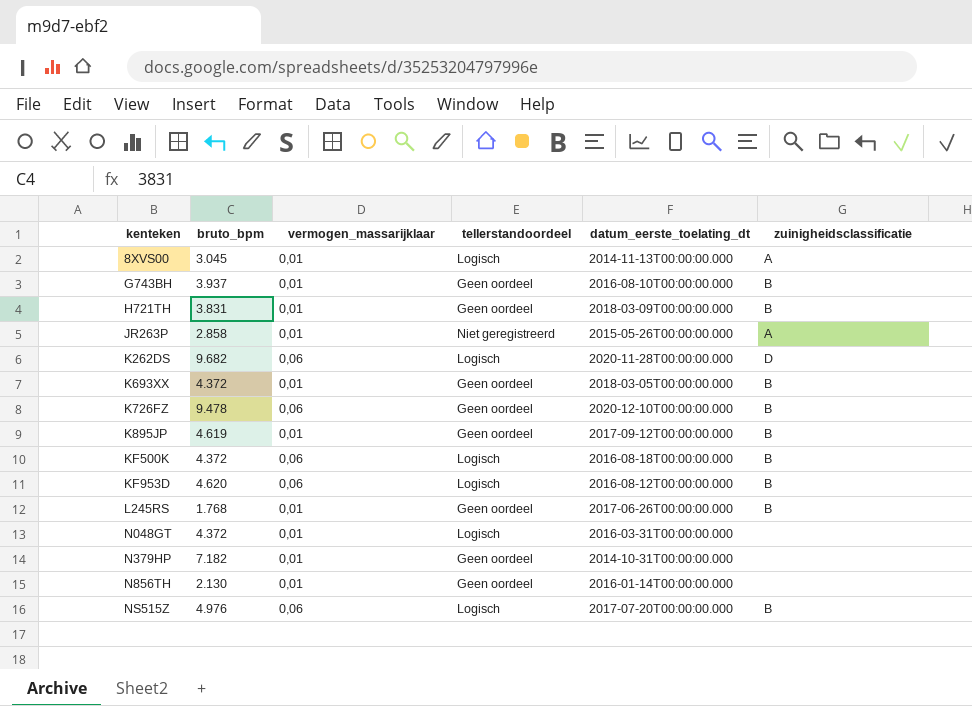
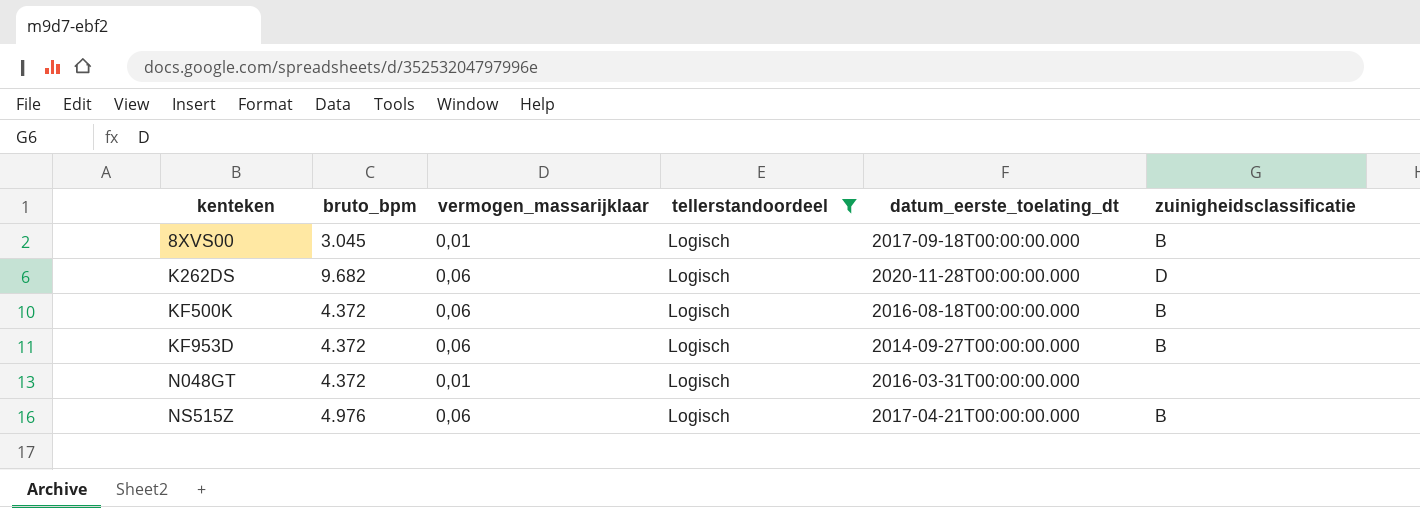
filter: none -> tellerstandoordeel = Logisch
8XVS00 | datum_eerste_toelating_dt: 2014-11-13T00:00:00.000 -> 2017-09-18T00:00:00.000
8XVS00 | zuinigheidsclassificatie: A -> B
KF953D | bruto_bpm: 4.620 -> 4.372
KF953D | datum_eerste_toelating_dt: 2016-08-12T00:00:00.000 -> 2014-09-27T00:00:00.000
NS515Z | datum_eerste_toelating_dt: 2017-07-20T00:00:00.000 -> 2017-04-21T00:00:00.000

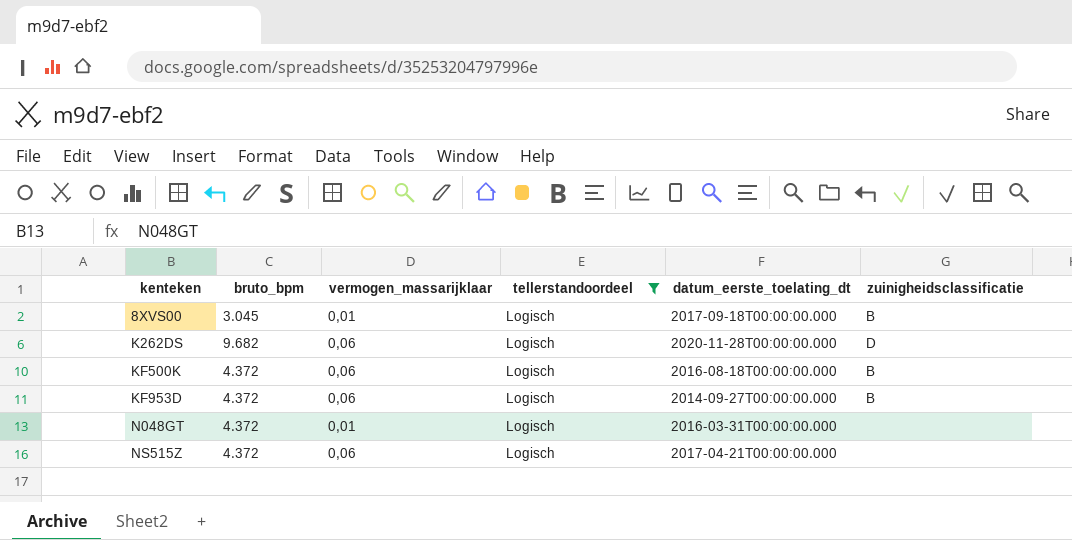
NS515Z | bruto_bpm: 4.976 -> 4.372
NS515Z | zuinigheidsclassificatie: B -> none

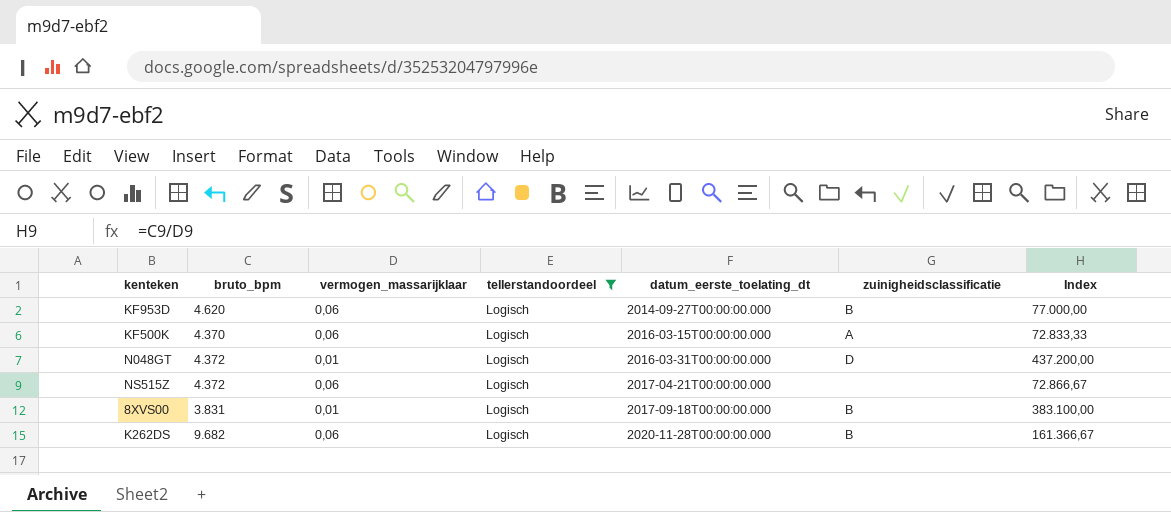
row order: kenteken ascending -> datum_eerste_toelating_dt ascending
column Index | formula: none -> [bruto_bpm] / [vermogen_massarijklaar]
KF953D | bruto_bpm: 4.372 -> 4.620
KF500K | bruto_bpm: 4.372 -> 4.370
KF500K | datum_eerste_toelating_dt: 2016-08-18T00:00:00.000 -> 2016-03-15T00:00:00.000
KF500K | zuinigheidsclassificatie: B -> A
N048GT | zuinigheidsclassificatie: none -> D
8XVS00 | bruto_bpm: 3.045 -> 3.831
K262DS | zuinigheidsclassificatie: D -> B

